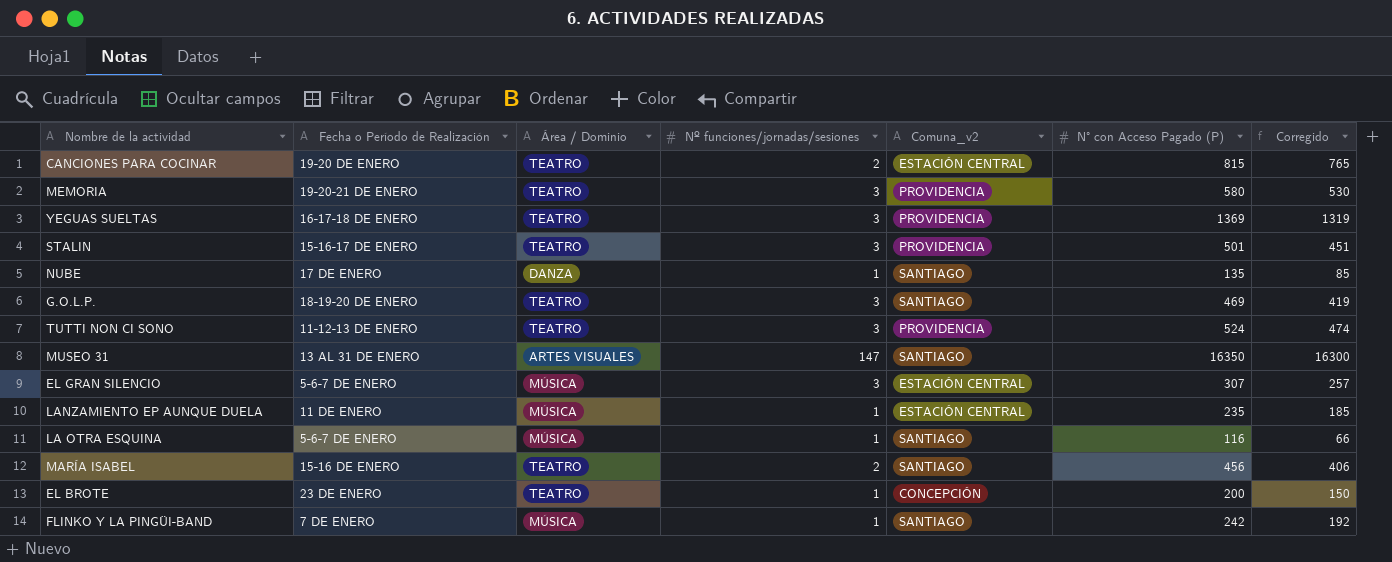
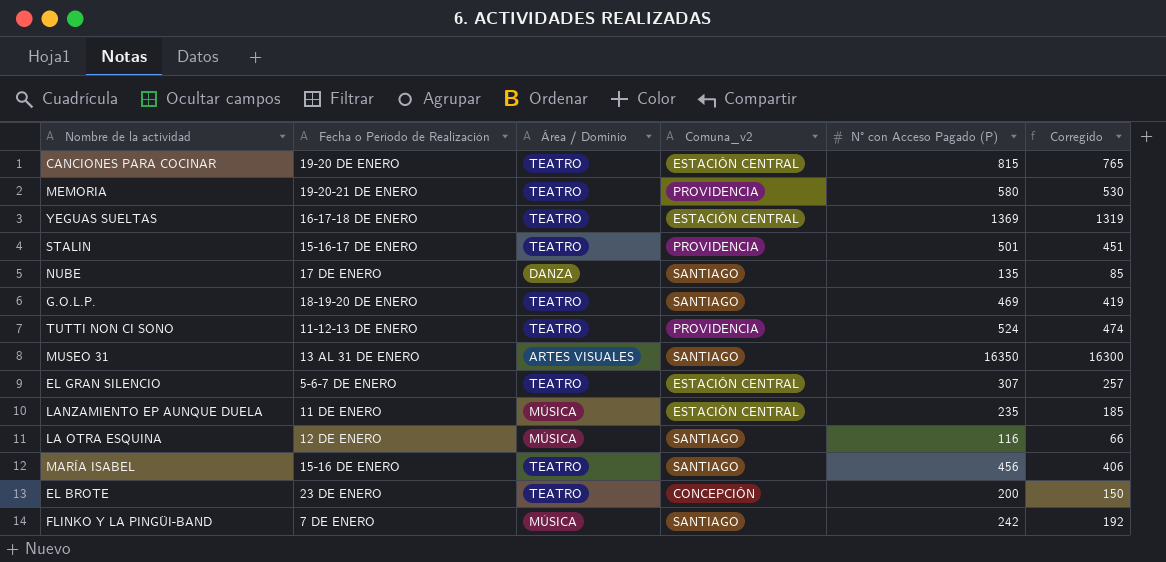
column Nº funciones/jornadas/sesiones | position: 4 -> none
YEGUAS SUELTAS | Comuna_v2: PROVIDENCIA -> ESTACIÓN CENTRAL
EL GRAN SILENCIO | Área / Dominio: MÚSICA -> TEATRO
LA OTRA ESQUINA | Fecha o Período de Realización: 5-6-7 DE ENERO -> 12 DE ENERO

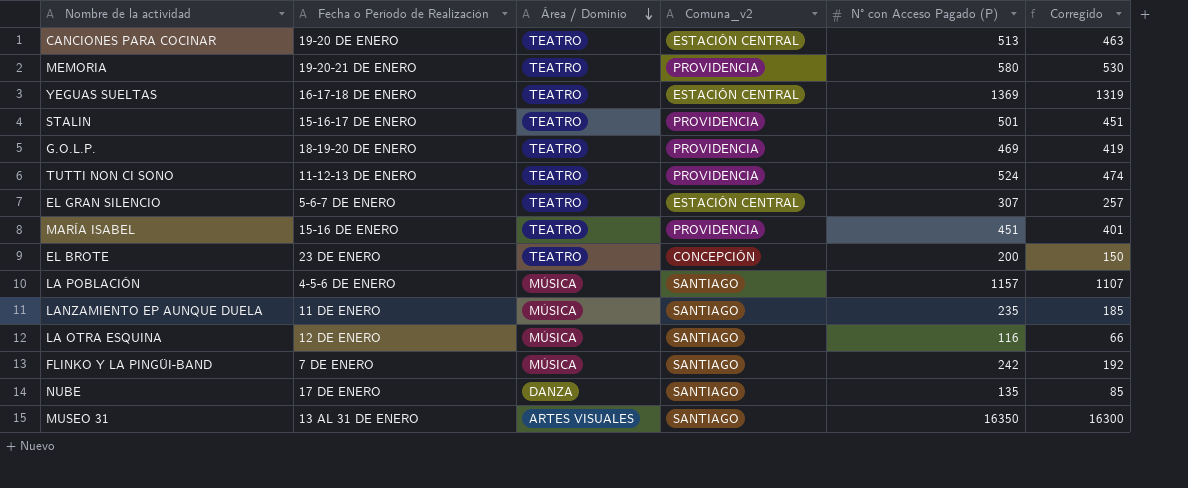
row order: none -> Área / Dominio descending
CANCIONES PARA COCINAR | N° con Acceso Pagado (P): 815 -> 513
CANCIONES PARA COCINAR | Corregido: 765 -> 463
G.O.L.P. | Comuna_v2: SANTIAGO -> PROVIDENCIA
MARÍA ISABEL | Comuna_v2: SANTIAGO -> PROVIDENCIA
MARÍA ISABEL | N° con Acceso Pagado (P): 456 -> 451
MARÍA ISABEL | Corregido: 406 -> 401
row LA POBLACIÓN: none -> 4-5-6 DE ENERO | MÚSICA | SANTIAGO | 1157 | 1107
LANZAMIENTO EP AUNQUE DUELA | Comuna_v2: ESTACIÓN CENTRAL -> SANTIAGO

